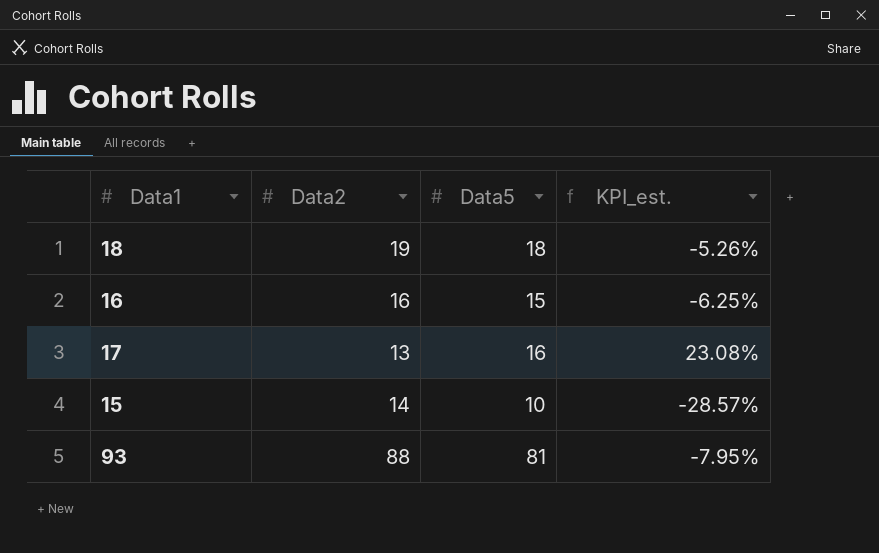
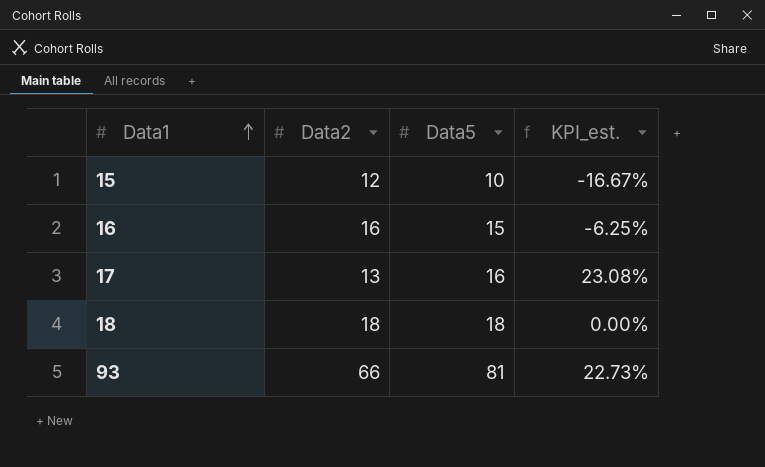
row order: none -> Data1 ascending
15 | Data2: 14 -> 12
15 | KPI_est.: -28.57% -> -16.67%
18 | Data2: 19 -> 18
18 | KPI_est.: -5.26% -> 0.00%
93 | Data2: 88 -> 66
93 | KPI_est.: -7.95% -> 22.73%

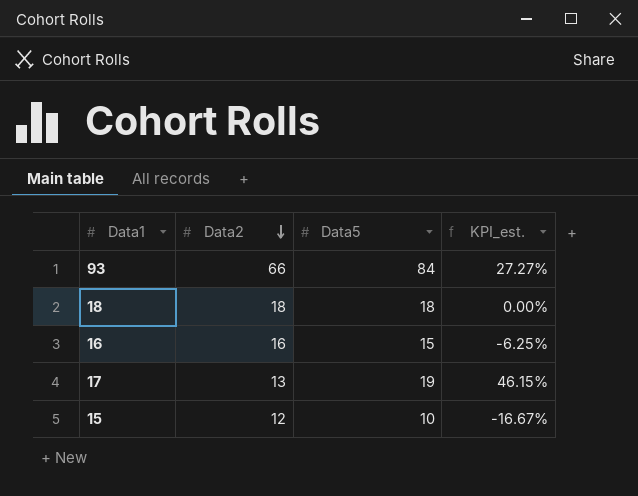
row order: Data1 ascending -> Data2 descending
93 | Data5: 81 -> 84
93 | KPI_est.: 22.73% -> 27.27%
17 | Data5: 16 -> 19
17 | KPI_est.: 23.08% -> 46.15%

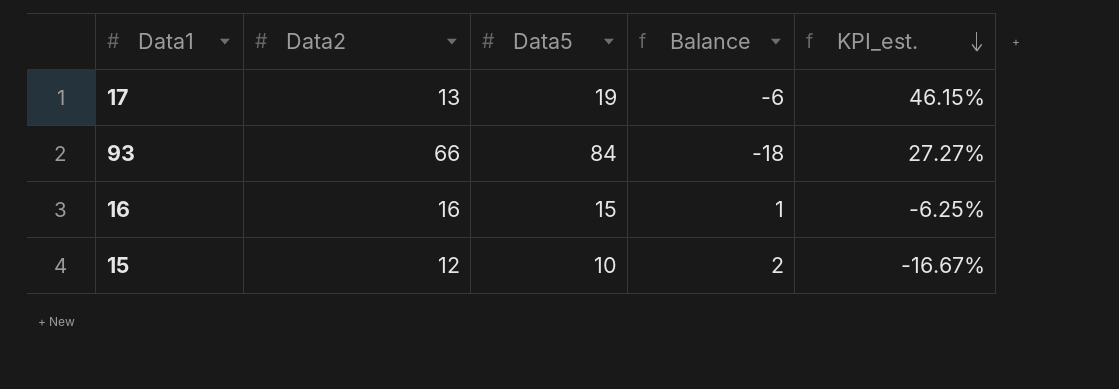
row order: Data2 descending -> KPI_est. descending
column Balance | formula: none -> [Data2] - [Data5]
row 18: 18 | 18 | 0.00% -> none

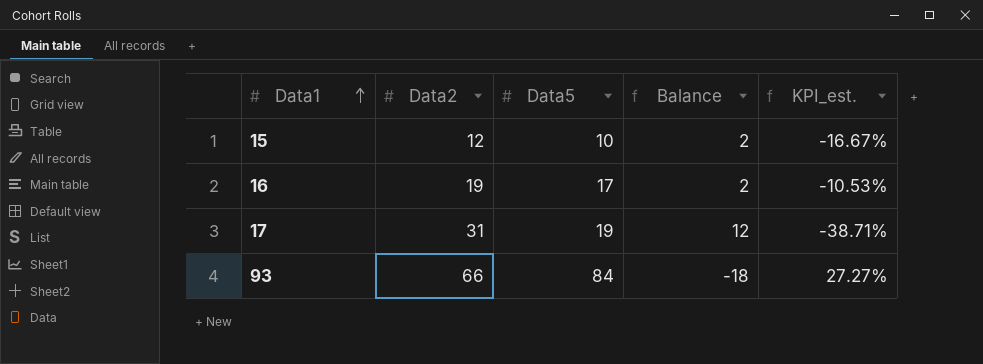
row order: KPI_est. descending -> Data1 ascending
16 | Data2: 16 -> 19
16 | Data5: 15 -> 17
16 | Balance: 1 -> 2
16 | KPI_est.: -6.25% -> -10.53%
17 | Data2: 13 -> 31
17 | Balance: -6 -> 12
17 | KPI_est.: 46.15% -> -38.71%

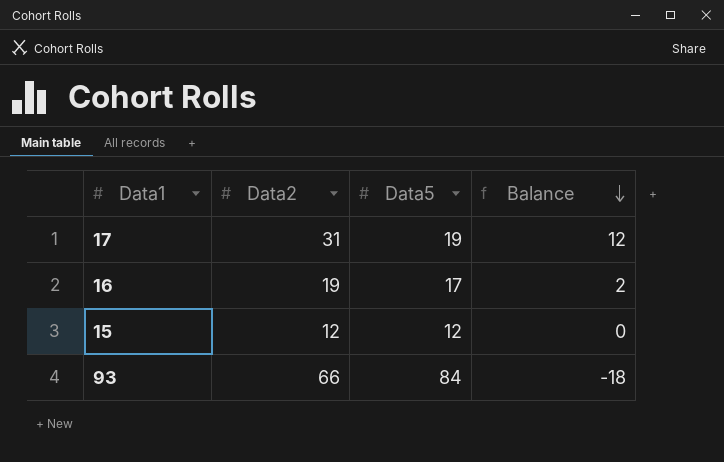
row order: Data1 ascending -> Balance descending
column KPI_est. | formula: ([Data5] - [Data2]) / [Data2] -> none
15 | Data5: 10 -> 12
15 | Balance: 2 -> 0

